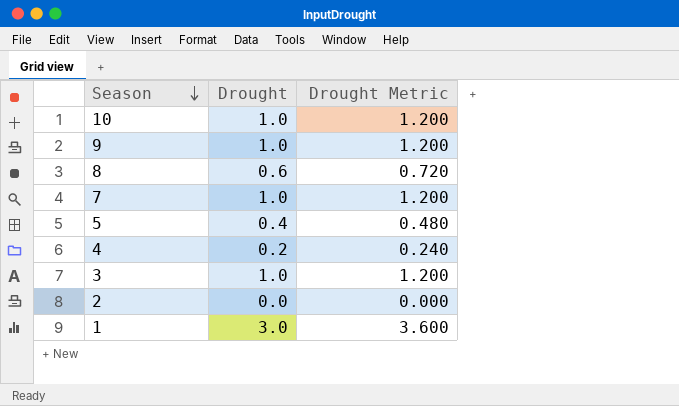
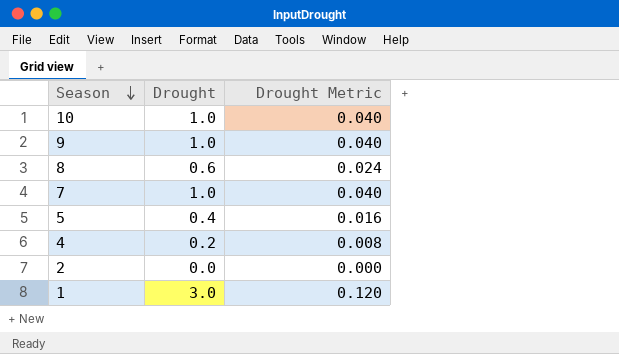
column Drought Metric | formula: [Drought] * 1.2 -> [Drought] * 0.04
row 3: 1.0 | 1.200 -> none

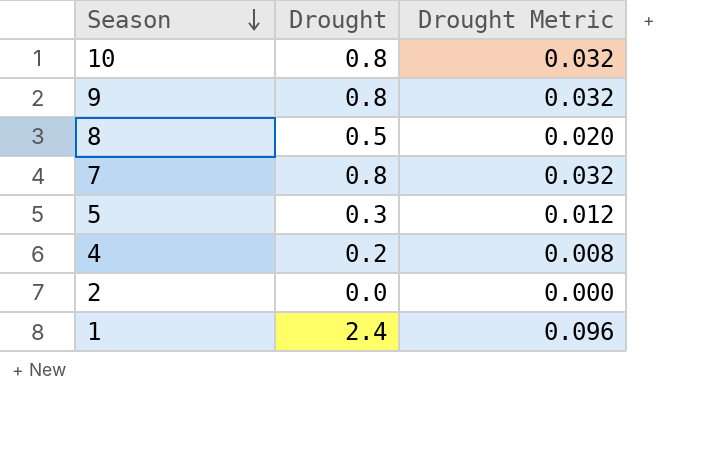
10 | Drought: 1.0 -> 0.8
10 | Drought Metric: 0.040 -> 0.032
9 | Drought: 1.0 -> 0.8
9 | Drought Metric: 0.040 -> 0.032
8 | Drought: 0.6 -> 0.5
8 | Drought Metric: 0.024 -> 0.020
7 | Drought: 1.0 -> 0.8
7 | Drought Metric: 0.040 -> 0.032
5 | Drought: 0.4 -> 0.3
5 | Drought Metric: 0.016 -> 0.012
1 | Drought: 3.0 -> 2.4
1 | Drought Metric: 0.120 -> 0.096

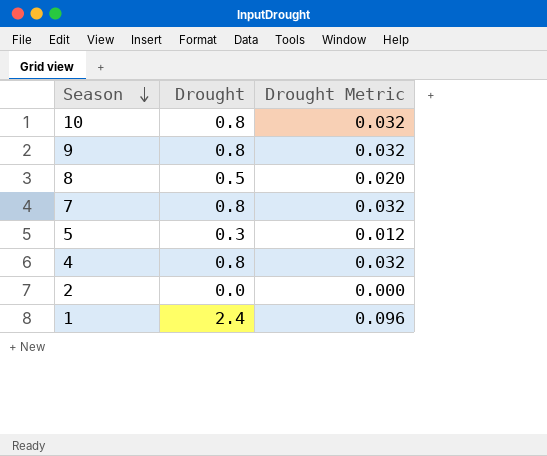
4 | Drought: 0.2 -> 0.8
4 | Drought Metric: 0.008 -> 0.032

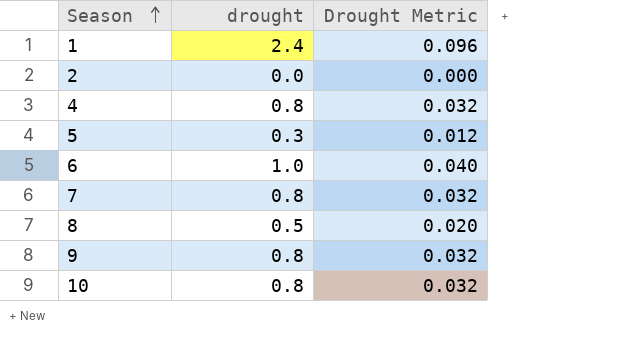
row order: Season descending -> Season ascending
column name: Drought -> drought
row 6: none -> 1.0 | 0.040

